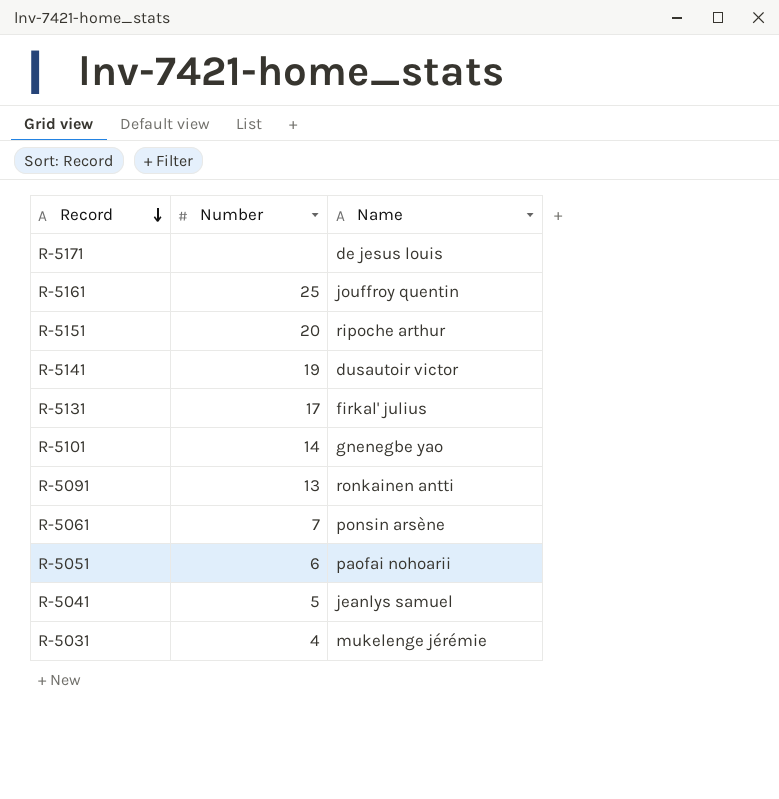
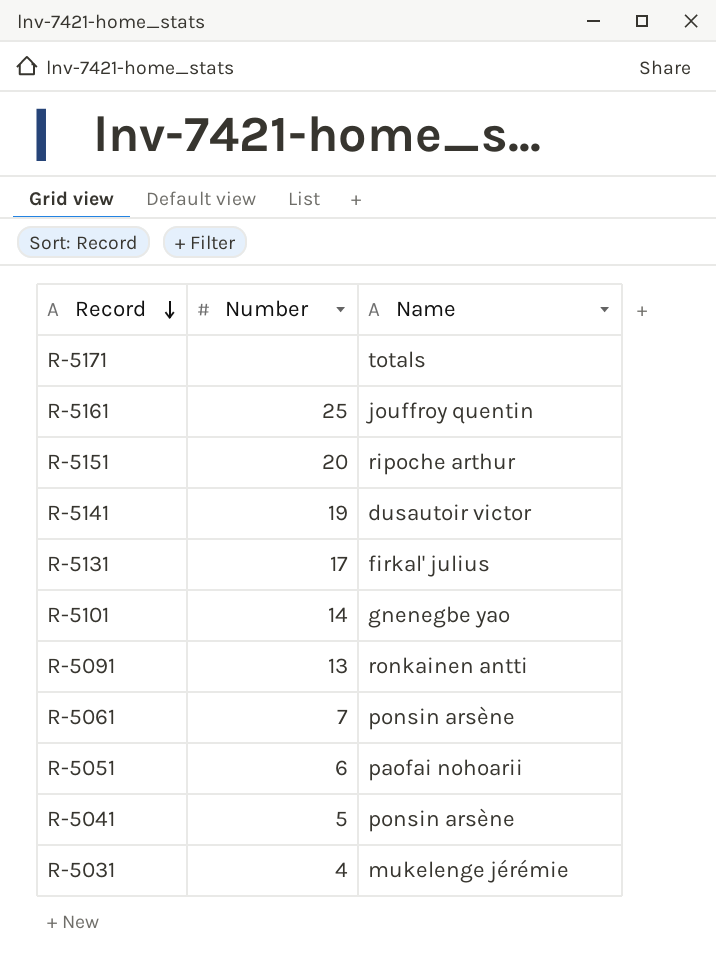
R-5171 | Name: de jesus louis -> totals
R-5041 | Name: jeanlys samuel -> ponsin arsène

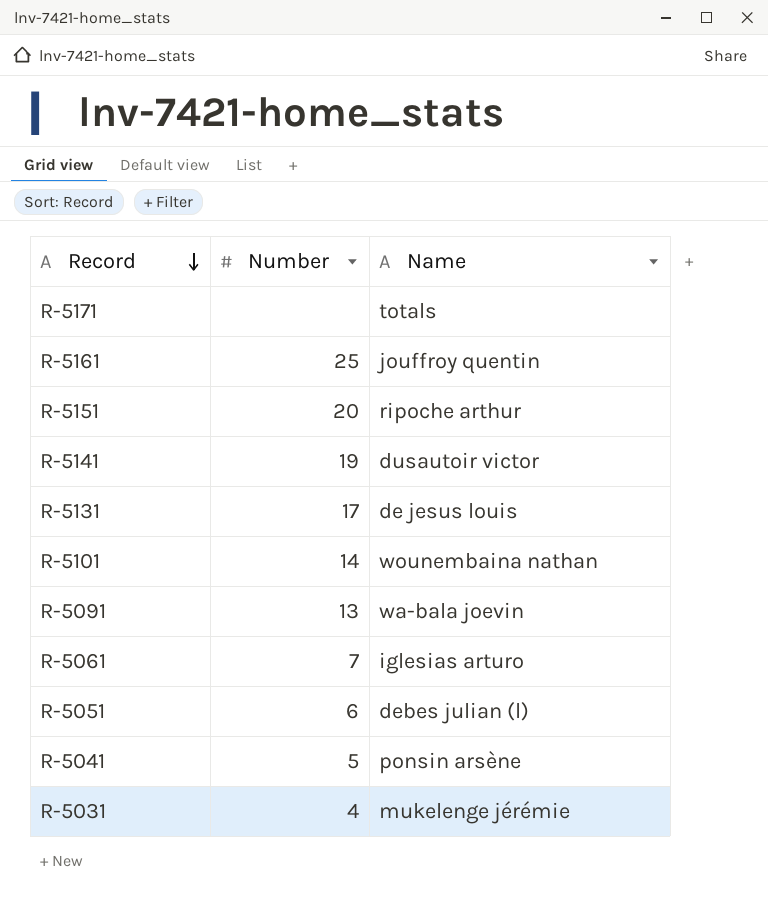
R-5131 | Name: firkal' julius -> de jesus louis
R-5101 | Name: gnenegbe yao -> wounembaina nathan
R-5091 | Name: ronkainen antti -> wa-bala joevin
R-5061 | Name: ponsin arsène -> iglesias arturo
R-5051 | Name: paofai nohoarii -> debes julian (l)

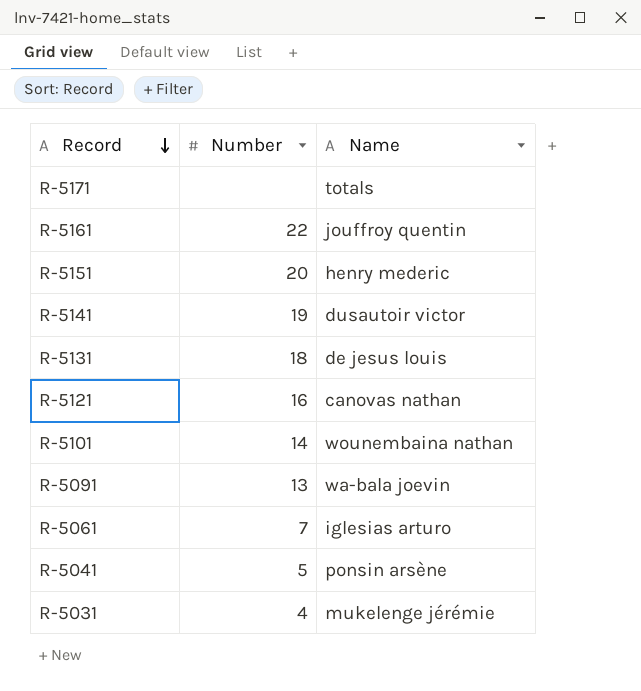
row R-5051: 6 | debes julian (l) -> none
R-5161 | Number: 25 -> 22
R-5151 | Name: ripoche arthur -> henry mederic
R-5131 | Number: 17 -> 18
row R-5121: none -> 16 | canovas nathan

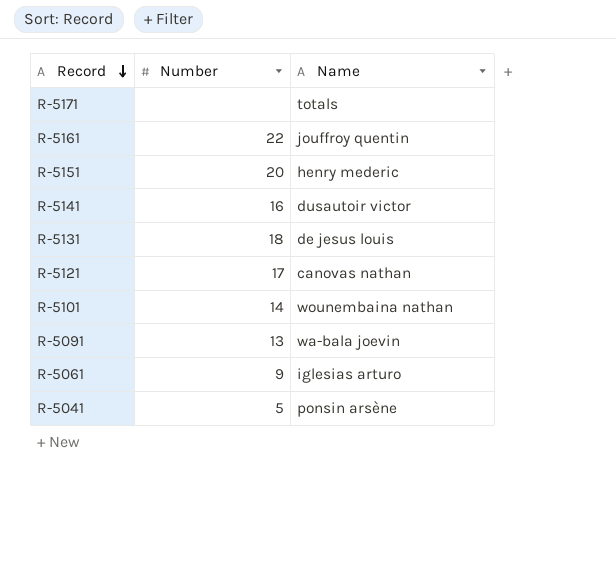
row R-5031: 4 | mukelenge jérémie -> none
R-5141 | Number: 19 -> 16
R-5121 | Number: 16 -> 17
R-5061 | Number: 7 -> 9

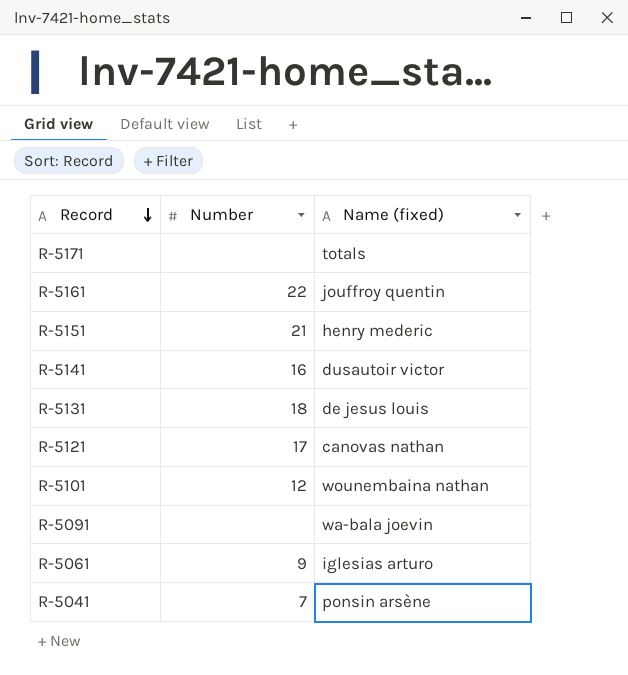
column name: Name -> Name (fixed)
R-5151 | Number: 20 -> 21
R-5101 | Number: 14 -> 12
R-5091 | Number: 13 -> none
R-5041 | Number: 5 -> 7

